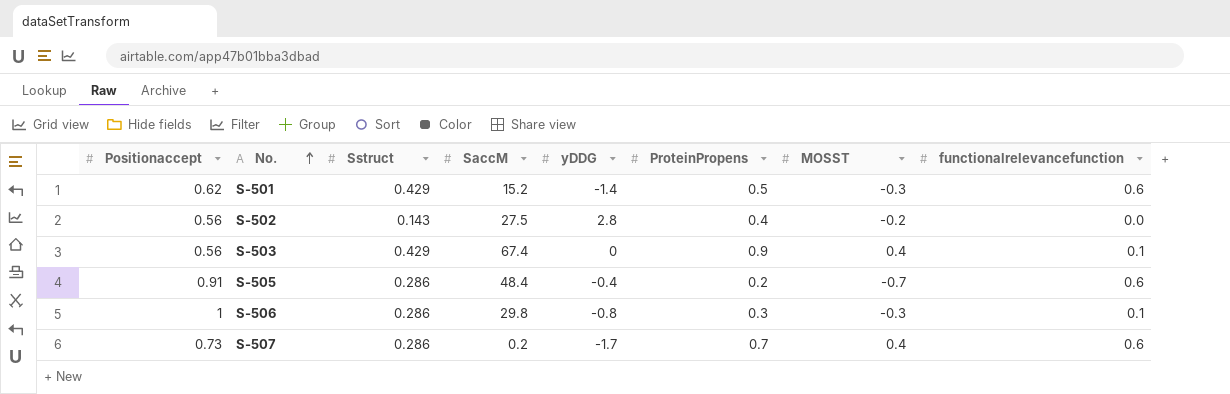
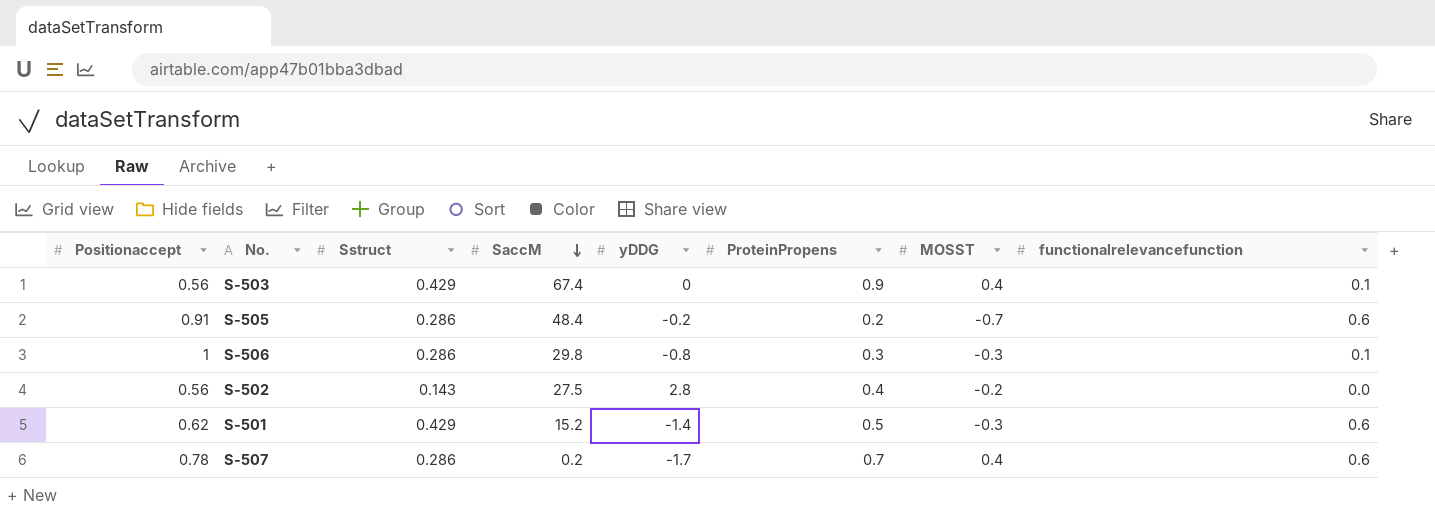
row order: No. ascending -> SaccM descending
S-505 | yDDG: -0.4 -> -0.2
S-507 | Positionaccept: 0.73 -> 0.78

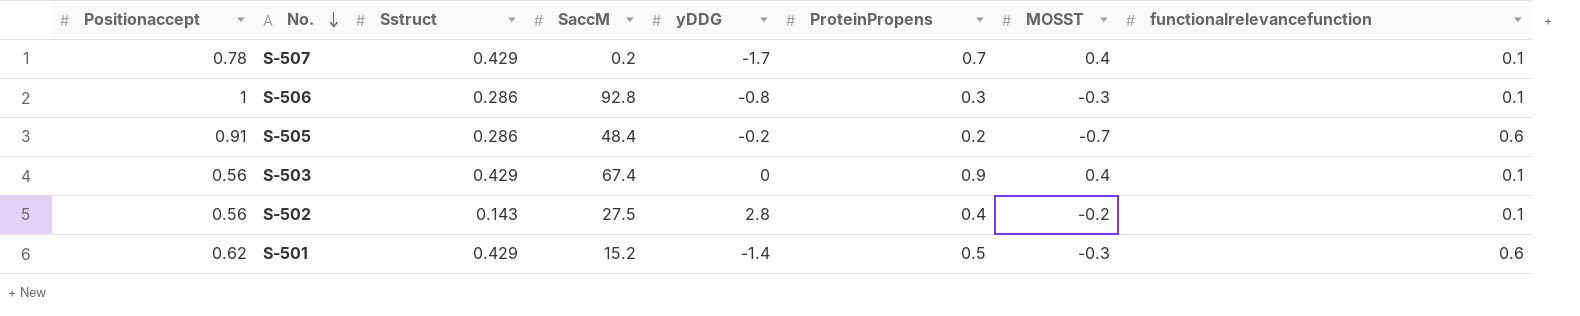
row order: SaccM descending -> No. descending
S-507 | Sstruct: 0.286 -> 0.429
S-507 | functionalrelevancefunction: 0.6 -> 0.1
S-506 | SaccM: 29.8 -> 92.8
S-502 | functionalrelevancefunction: 0.0 -> 0.1

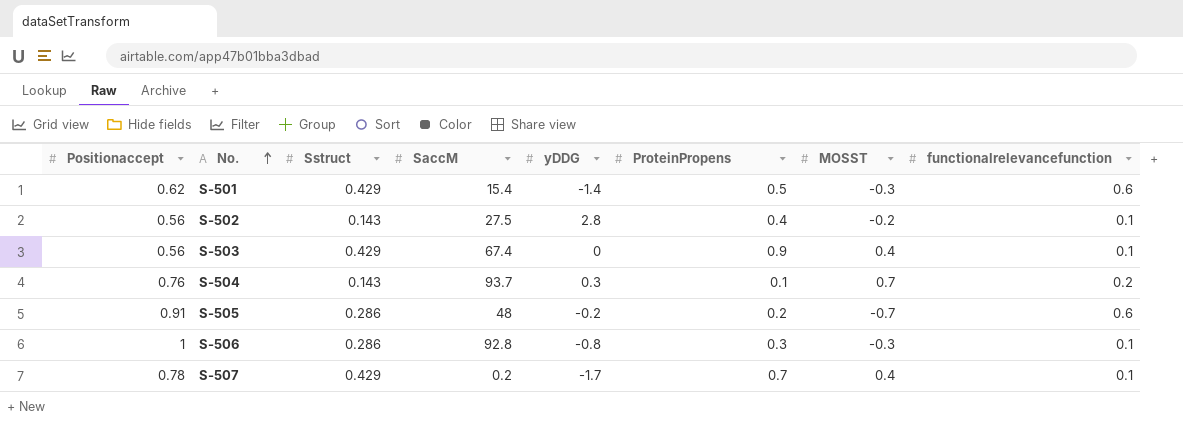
row order: No. descending -> No. ascending
S-501 | SaccM: 15.2 -> 15.4
row S-504: none -> 0.76 | 0.143 | 93.7 | 0.3 | 0.1 | 0.7 | 0.2
S-505 | SaccM: 48.4 -> 48

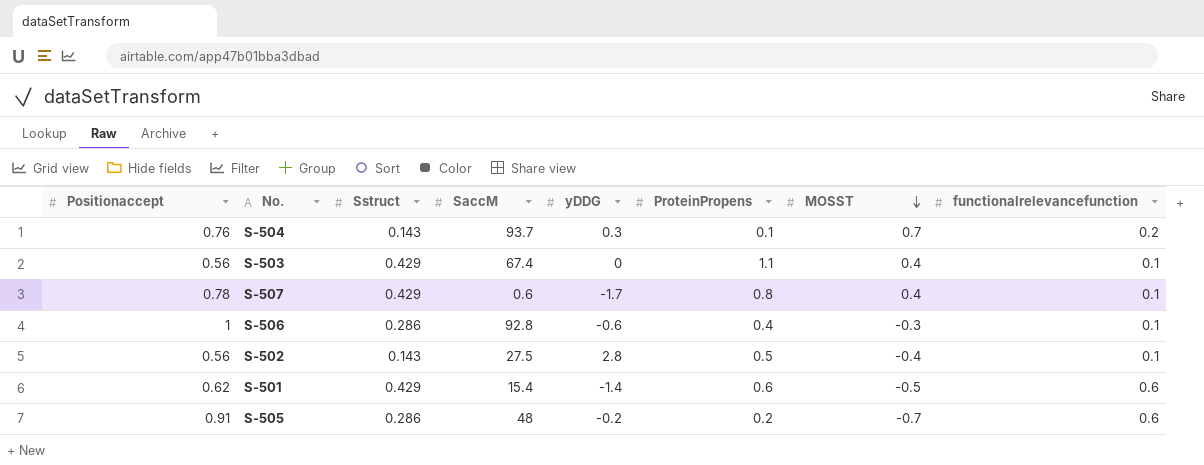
row order: No. ascending -> MOSST descending
S-503 | ProteinPropens: 0.9 -> 1.1
S-507 | SaccM: 0.2 -> 0.6
S-507 | ProteinPropens: 0.7 -> 0.8
S-506 | yDDG: -0.8 -> -0.6
S-506 | ProteinPropens: 0.3 -> 0.4
S-502 | ProteinPropens: 0.4 -> 0.5
S-502 | MOSST: -0.2 -> -0.4
S-501 | ProteinPropens: 0.5 -> 0.6
S-501 | MOSST: -0.3 -> -0.5

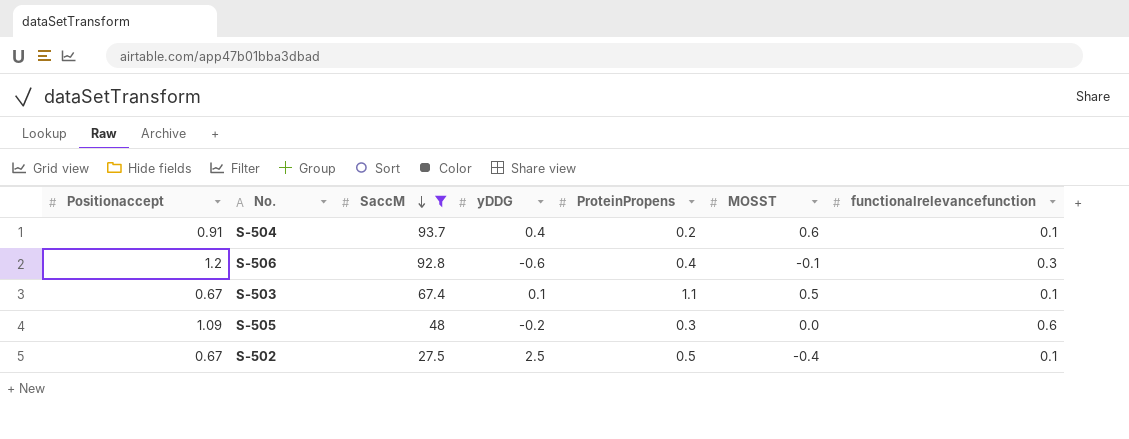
filter: none -> SaccM >= 27.5
row order: MOSST descending -> SaccM descending
column Sstruct | position: 3 -> none
S-504 | Positionaccept: 0.76 -> 0.91
S-504 | yDDG: 0.3 -> 0.4
S-504 | ProteinPropens: 0.1 -> 0.2
S-504 | MOSST: 0.7 -> 0.6
S-504 | functionalrelevancefunction: 0.2 -> 0.1
S-506 | Positionaccept: 1 -> 1.2
S-506 | MOSST: -0.3 -> -0.1
S-506 | functionalrelevancefunction: 0.1 -> 0.3
S-503 | Positionaccept: 0.56 -> 0.67
S-503 | yDDG: 0 -> 0.1
S-503 | MOSST: 0.4 -> 0.5
S-505 | Positionaccept: 0.91 -> 1.09
S-505 | ProteinPropens: 0.2 -> 0.3
S-505 | MOSST: -0.7 -> 0.0
S-502 | Positionaccept: 0.56 -> 0.67
S-502 | yDDG: 2.8 -> 2.5

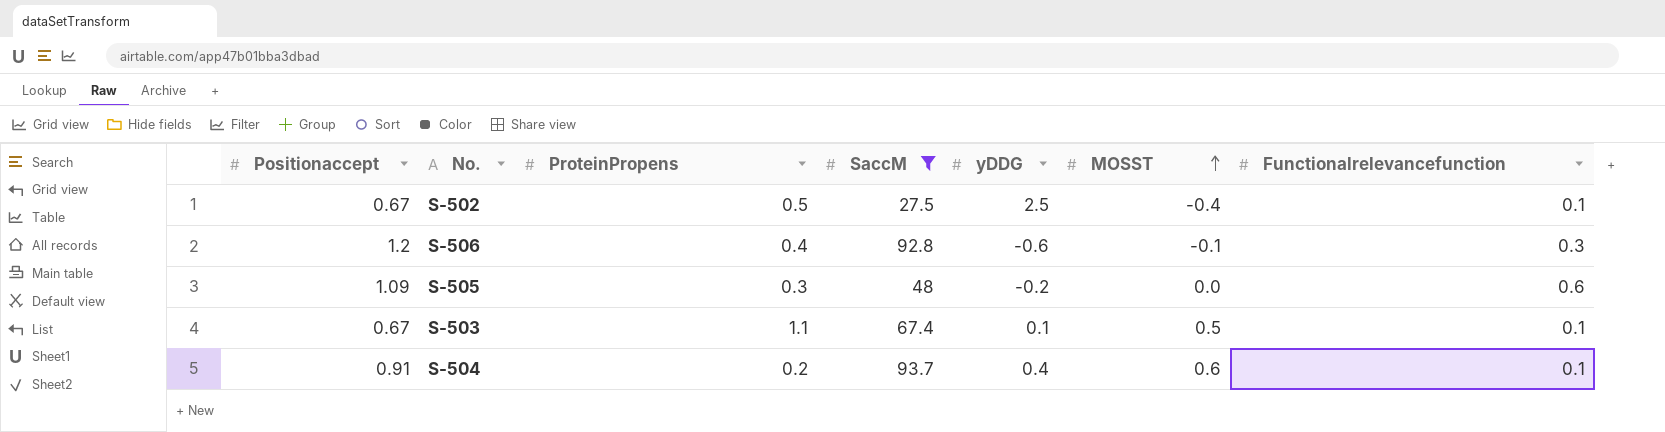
row order: SaccM descending -> MOSST ascending
column ProteinPropens | position: 5 -> 3
column name: functionalrelevancefunction -> Functionalrelevancefunction

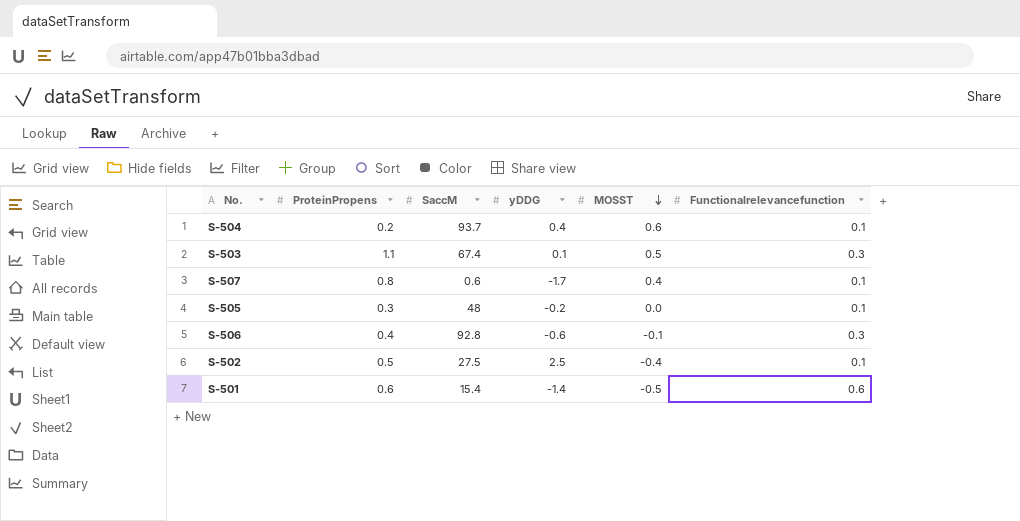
filter: SaccM >= 27.5 -> none
row order: MOSST ascending -> MOSST descending
column Positionaccept | position: 1 -> none
S-503 | Functionalrelevancefunction: 0.1 -> 0.3
S-505 | Functionalrelevancefunction: 0.6 -> 0.1

